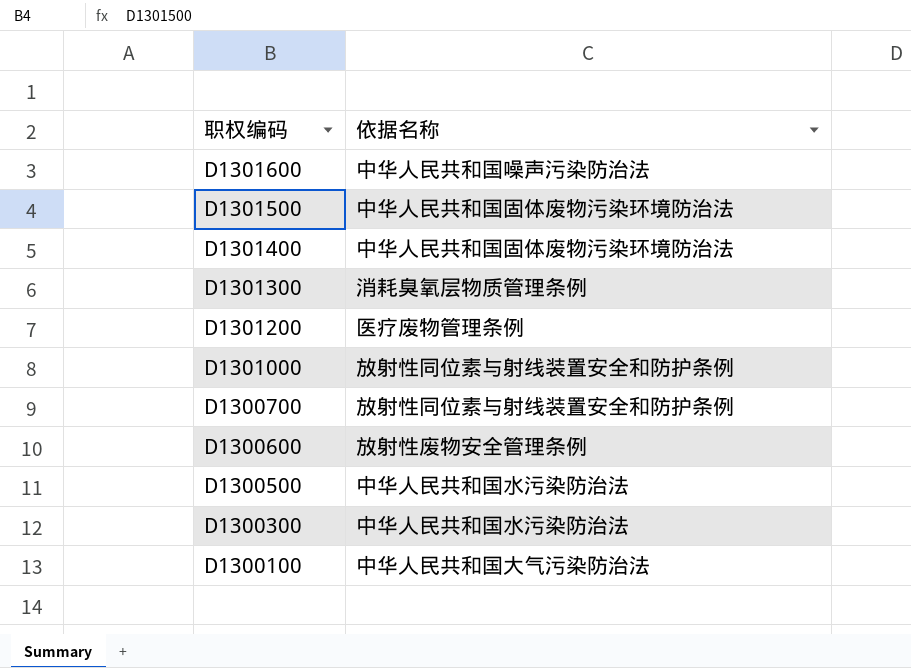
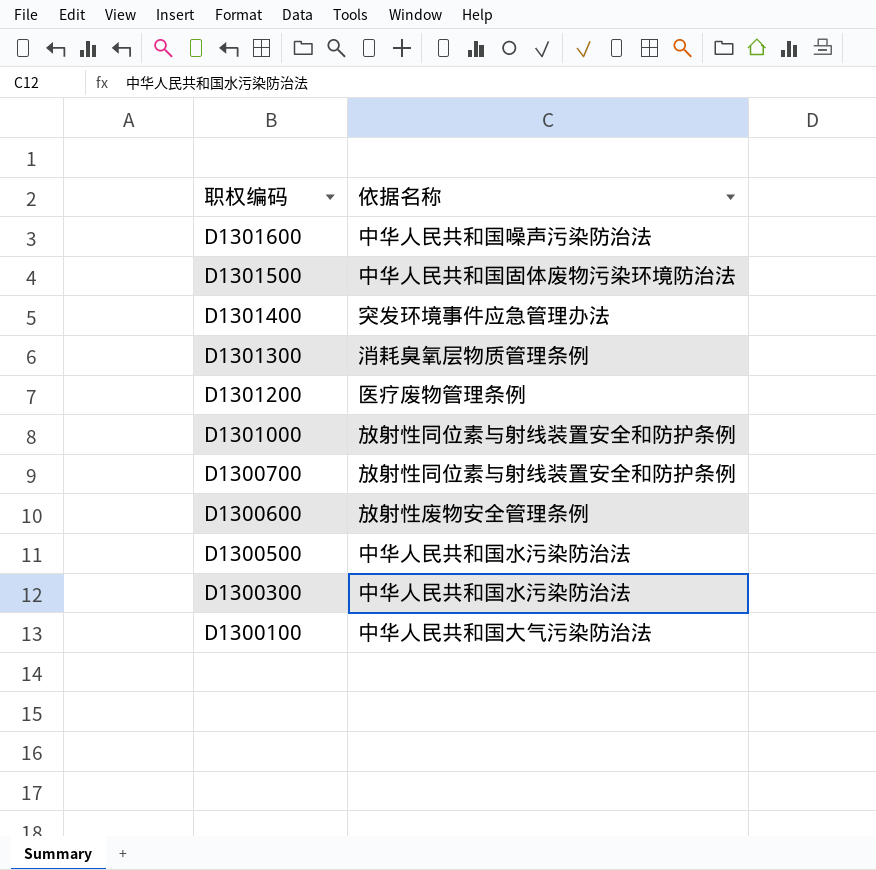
D1301400 | 依据名称: 中华人民共和国固体废物污染环境防治法 -> 突发环境事件应急管理办法

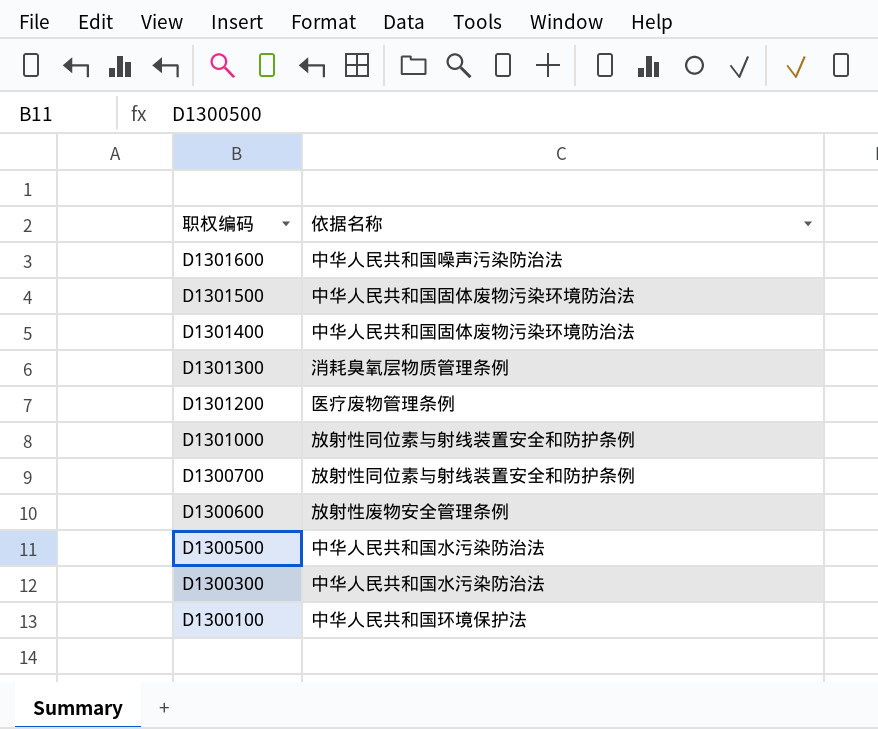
D1301400 | 依据名称: 突发环境事件应急管理办法 -> 中华人民共和国固体废物污染环境防治法
D1300100 | 依据名称: 中华人民共和国大气污染防治法 -> 中华人民共和国环境保护法

